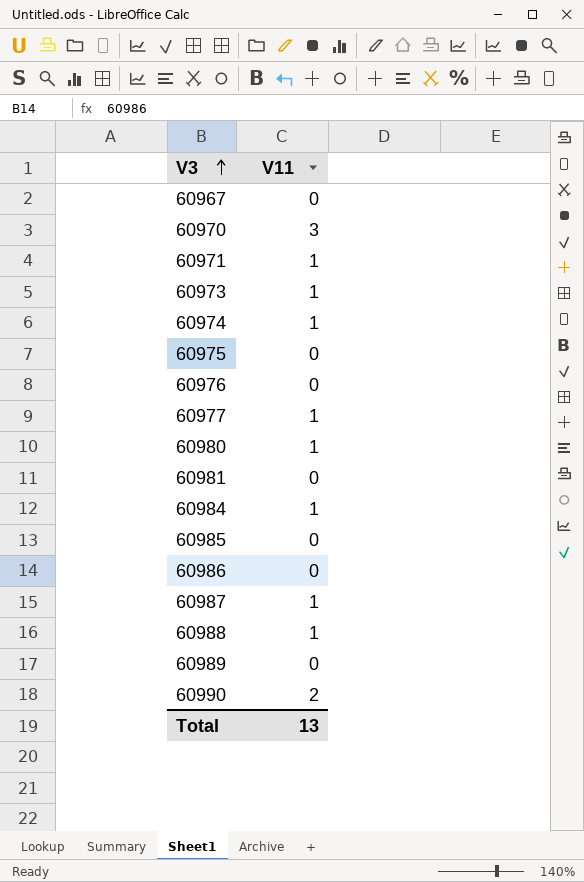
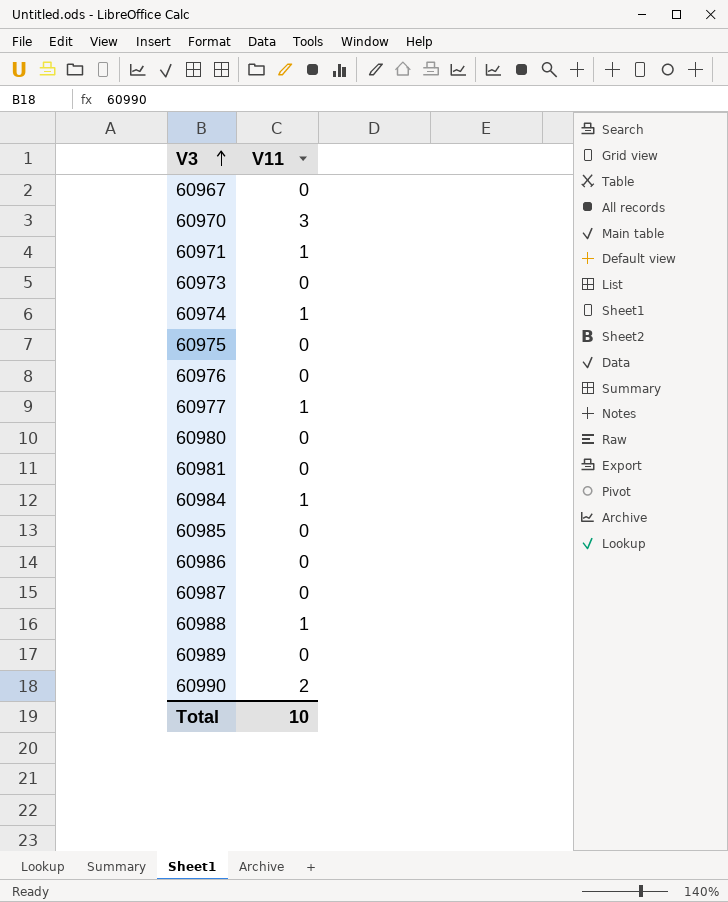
60973 | V11: 1 -> 0
60980 | V11: 1 -> 0
60987 | V11: 1 -> 0
Total | V11: 13 -> 10

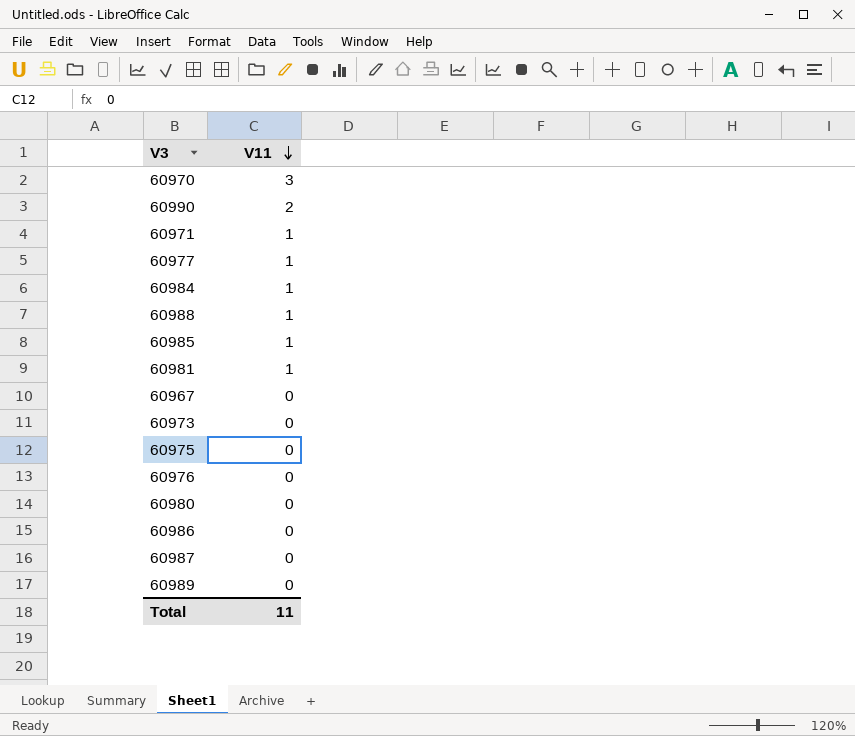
row order: V3 ascending -> V11 descending
row 60974: 1 -> none
60985 | V11: 0 -> 1
60981 | V11: 0 -> 1
Total | V11: 10 -> 11

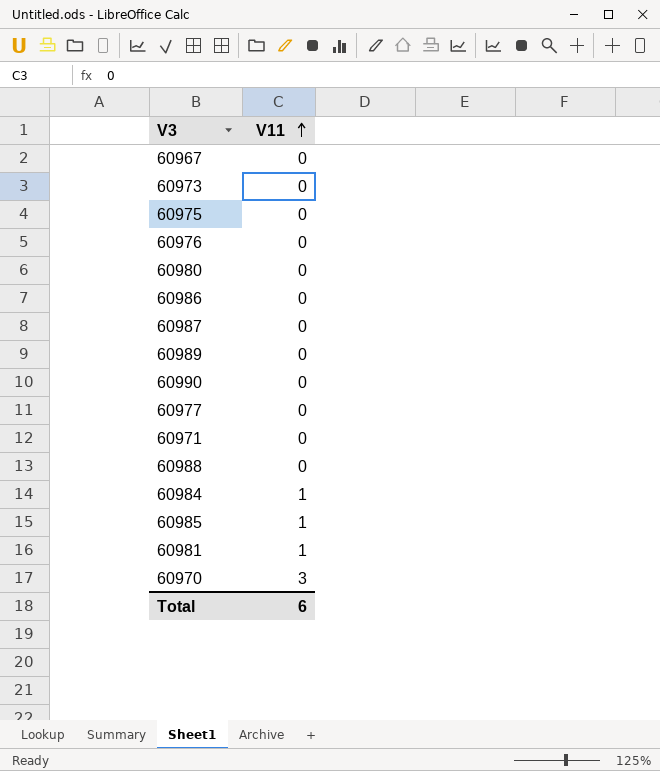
row order: V11 descending -> V11 ascending
60990 | V11: 2 -> 0
60977 | V11: 1 -> 0
60971 | V11: 1 -> 0
60988 | V11: 1 -> 0
Total | V11: 11 -> 6

